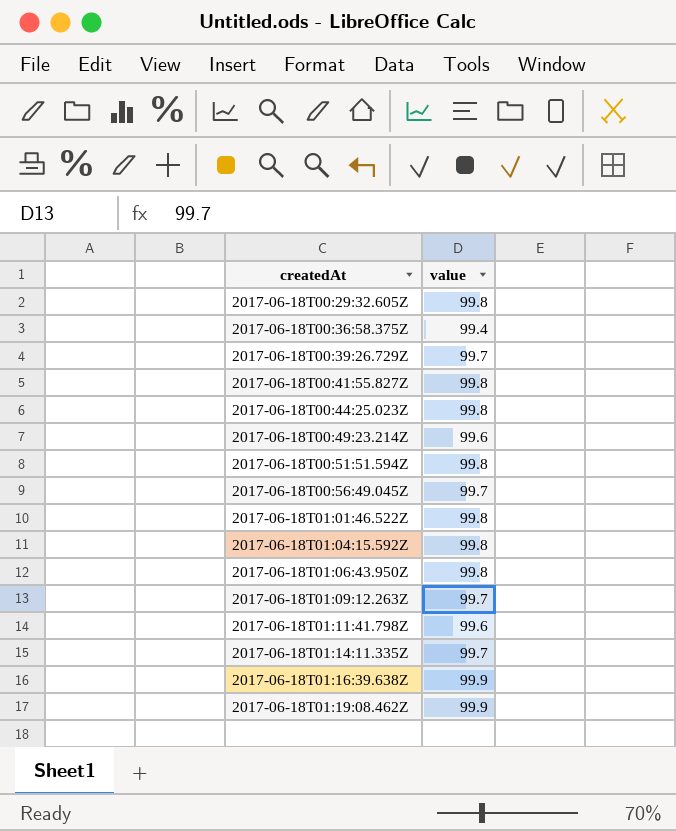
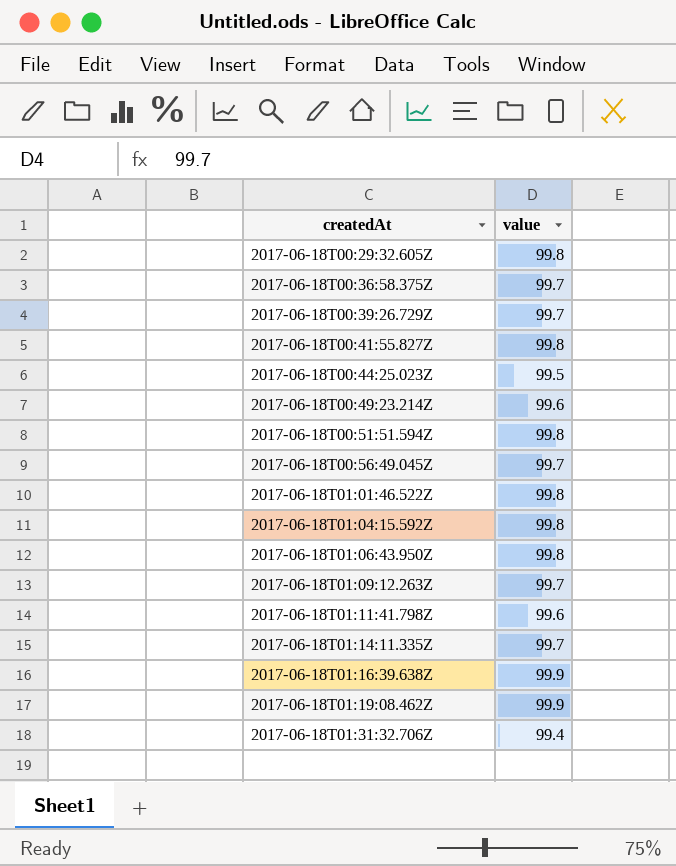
2017-06-18T00:36:58.375Z | value: 99.4 -> 99.7
2017-06-18T00:44:25.023Z | value: 99.8 -> 99.5
row 2017-06-18T01:31:32.706Z: none -> 99.4

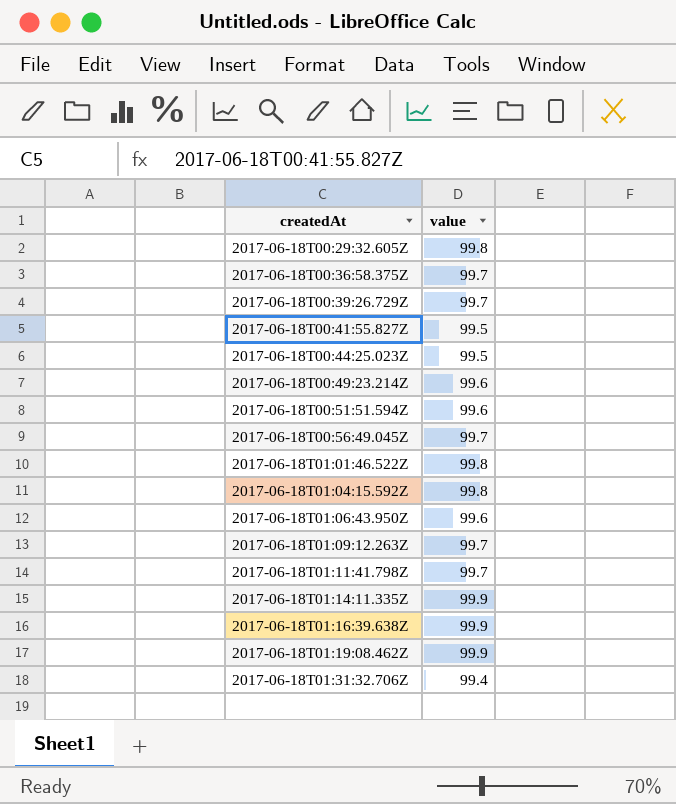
2017-06-18T00:41:55.827Z | value: 99.8 -> 99.5
2017-06-18T00:51:51.594Z | value: 99.8 -> 99.6
2017-06-18T01:06:43.950Z | value: 99.8 -> 99.6
2017-06-18T01:11:41.798Z | value: 99.6 -> 99.7
2017-06-18T01:14:11.335Z | value: 99.7 -> 99.9

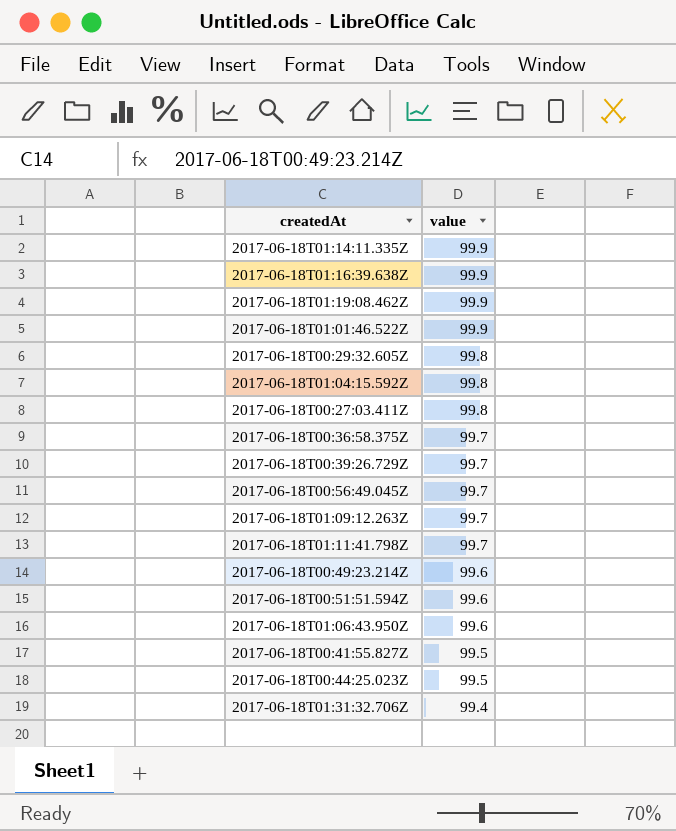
row order: createdAt ascending -> value descending
2017-06-18T01:01:46.522Z | value: 99.8 -> 99.9
row 2017-06-18T00:27:03.411Z: none -> 99.8

